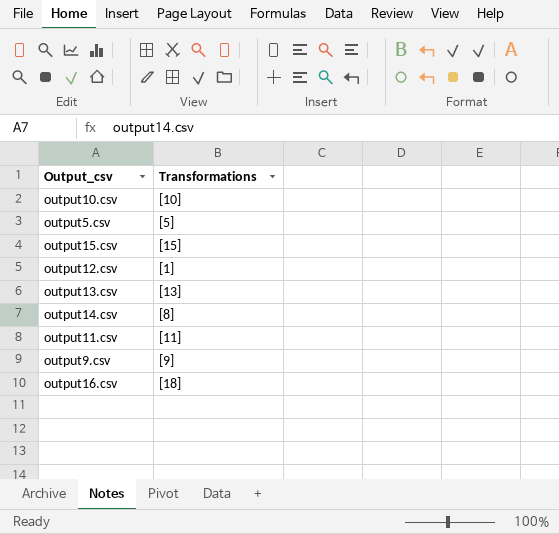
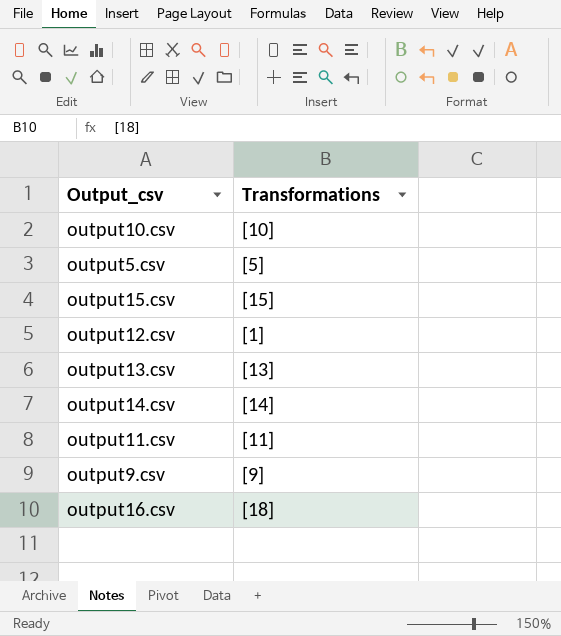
output14.csv | Transformations: [8] -> [14]

